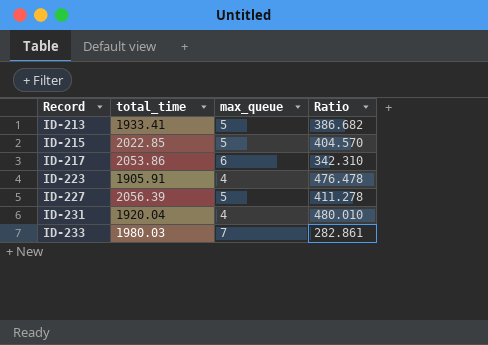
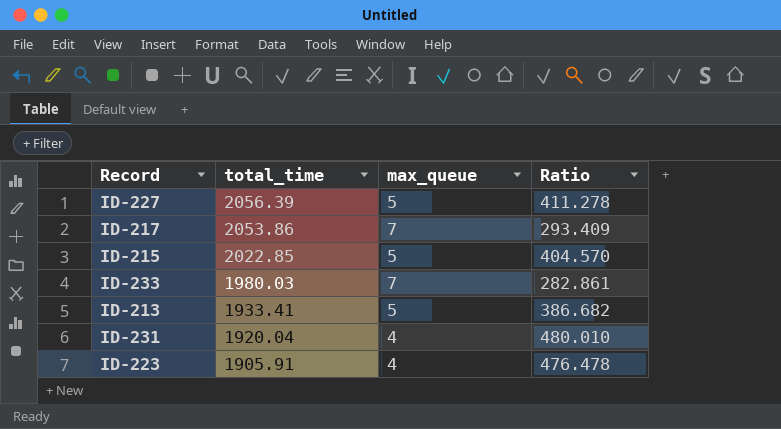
row order: Record ascending -> total_time descending
ID-217 | max_queue: 6 -> 7
ID-217 | Ratio: 342.310 -> 293.409

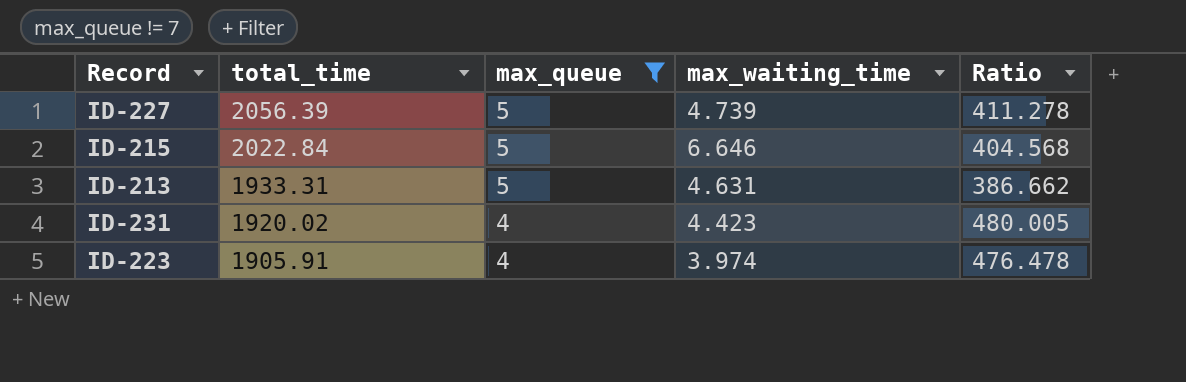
filter: none -> max_queue != 7
column max_waiting_time | position: none -> 4
ID-215 | total_time: 2022.85 -> 2022.84
ID-215 | Ratio: 404.570 -> 404.568
ID-213 | total_time: 1933.41 -> 1933.31
ID-213 | Ratio: 386.682 -> 386.662
ID-231 | total_time: 1920.04 -> 1920.02
ID-231 | Ratio: 480.010 -> 480.005

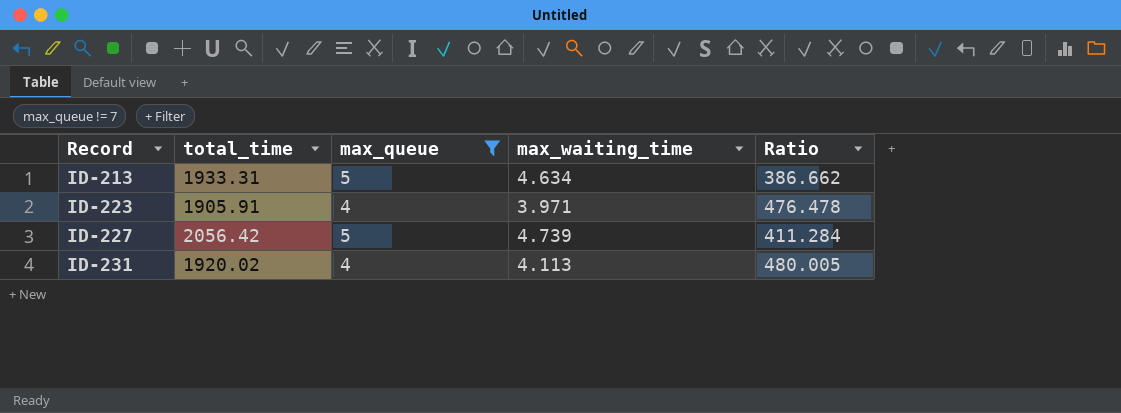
row order: total_time descending -> Record ascending
row ID-215: 2022.84 | 5 | 6.646 | 404.568 -> none
ID-213 | max_waiting_time: 4.631 -> 4.634
ID-223 | max_waiting_time: 3.974 -> 3.971
ID-227 | total_time: 2056.39 -> 2056.42
ID-227 | Ratio: 411.278 -> 411.284
ID-231 | max_waiting_time: 4.423 -> 4.113

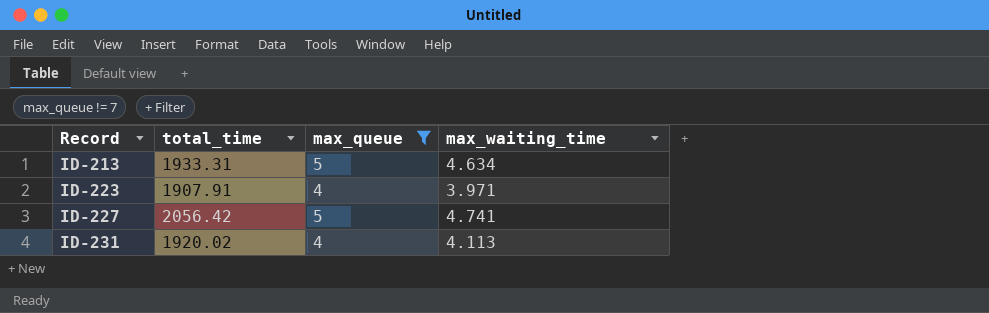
column Ratio | formula: [total_time] / [max_queue] -> none
ID-223 | total_time: 1905.91 -> 1907.91
ID-227 | max_waiting_time: 4.739 -> 4.741

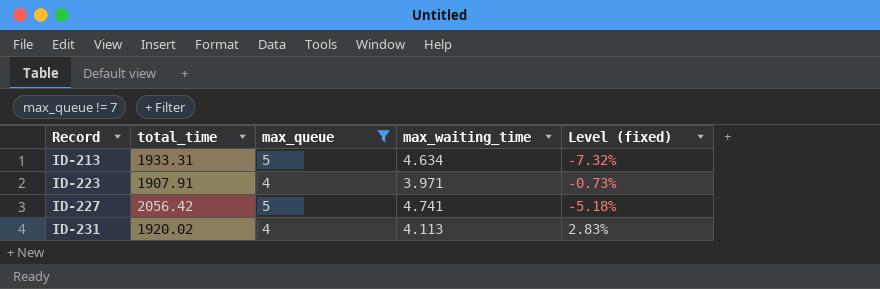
column Level (fixed) | formula: none -> ([max_waiting_time] - [max_queue]) / [max_queue]

